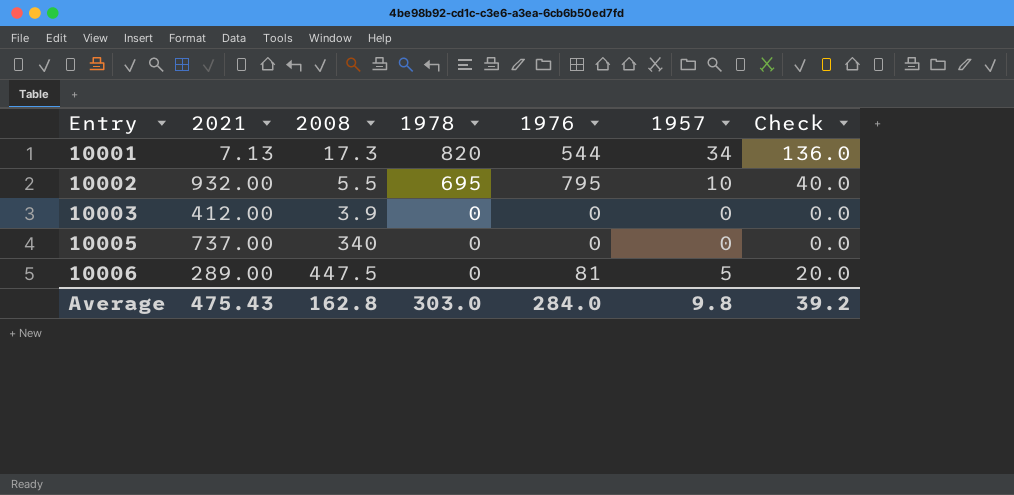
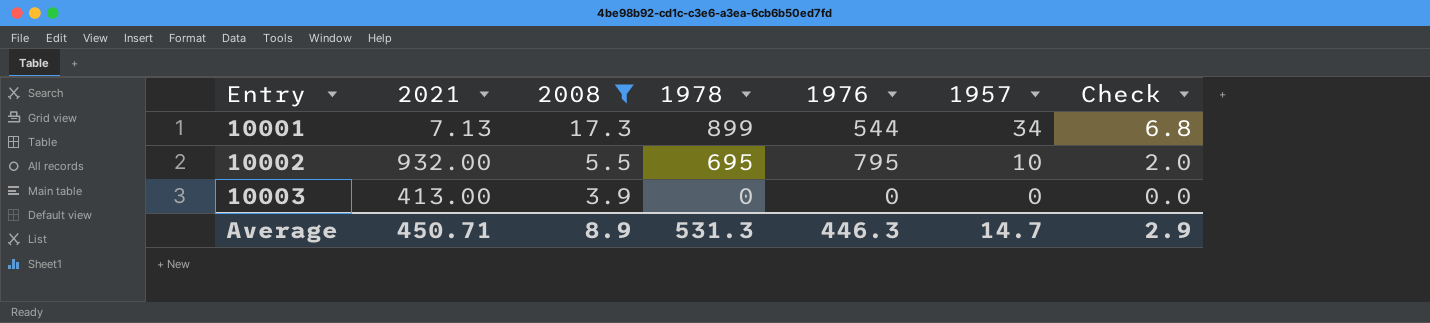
filter: none -> 2008 <= 17.3
column Check | formula: [1957] * 4 -> [1957] * 0.2
10001 | 1978: 820 -> 899
10003 | 2021: 412.00 -> 413.00
Average | 2021: 475.43 -> 450.71
Average | 2008: 162.8 -> 8.9
Average | 1978: 303.0 -> 531.3
Average | 1976: 284.0 -> 446.3
Average | 1957: 9.8 -> 14.7
Average | Check: 39.2 -> 2.9

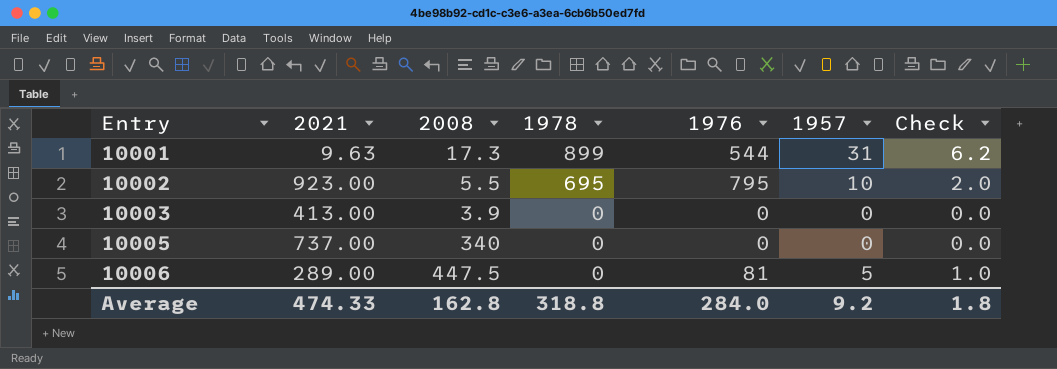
filter: 2008 <= 17.3 -> none
10001 | 2021: 7.13 -> 9.63
10001 | 1957: 34 -> 31
10001 | Check: 6.8 -> 6.2
10002 | 2021: 932.00 -> 923.00
Average | 2021: 450.71 -> 474.33
Average | 2008: 8.9 -> 162.8
Average | 1978: 531.3 -> 318.8
Average | 1976: 446.3 -> 284.0
Average | 1957: 14.7 -> 9.2
Average | Check: 2.9 -> 1.8

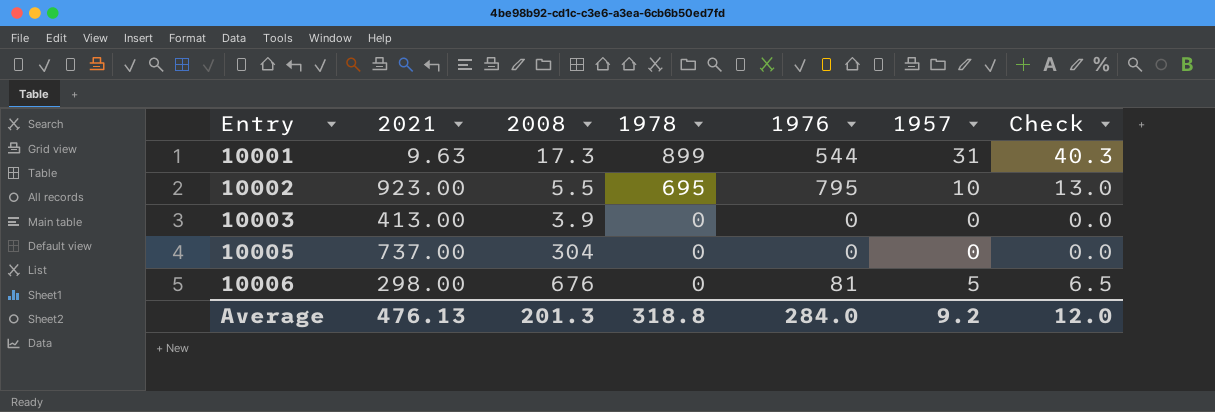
column Check | formula: [1957] * 0.2 -> [1957] * 1.3
10005 | 2008: 340 -> 304
10006 | 2021: 289.00 -> 298.00
10006 | 2008: 447.5 -> 676
Average | 2021: 474.33 -> 476.13
Average | 2008: 162.8 -> 201.3
Average | Check: 1.8 -> 12.0

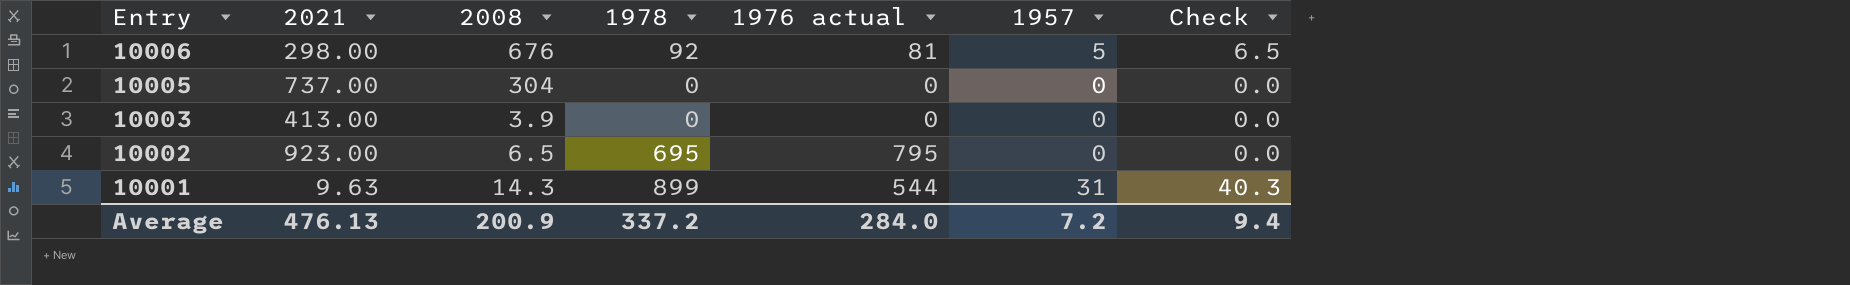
row order: Entry ascending -> Entry descending
column name: 1976 -> 1976 actual
10006 | 1978: 0 -> 92
10002 | 2008: 5.5 -> 6.5
10002 | 1957: 10 -> 0
10002 | Check: 13.0 -> 0.0
10001 | 2008: 17.3 -> 14.3
Average | 2008: 201.3 -> 200.9
Average | 1978: 318.8 -> 337.2
Average | 1957: 9.2 -> 7.2
Average | Check: 12.0 -> 9.4

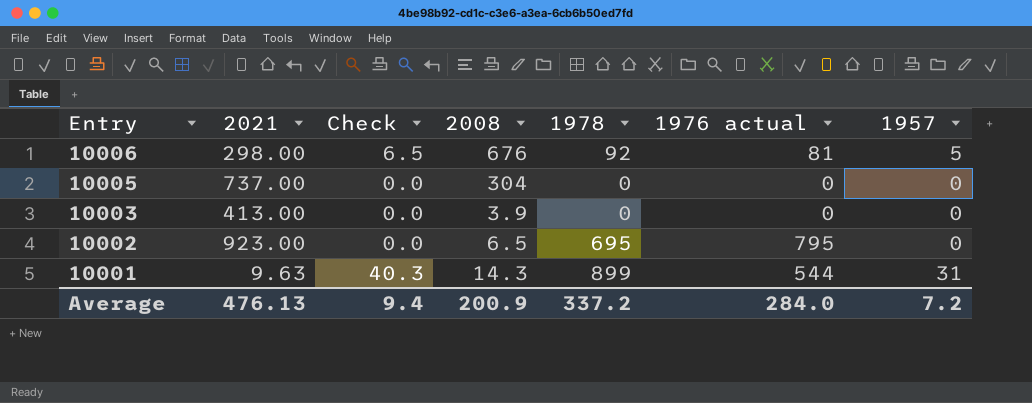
column Check | position: 7 -> 3

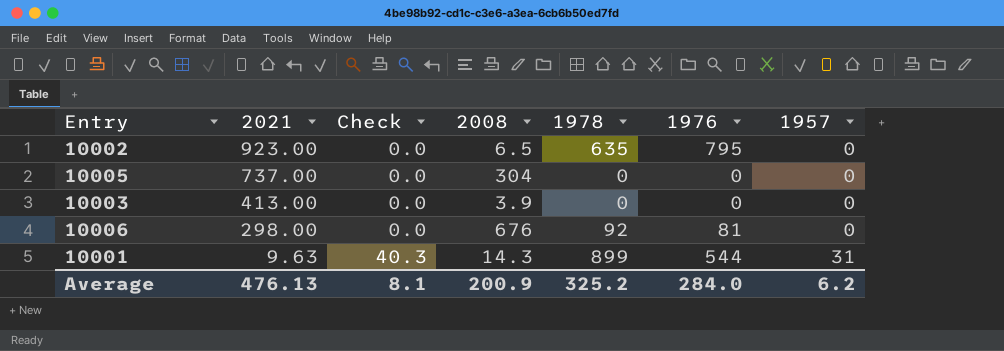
row order: Entry descending -> 2021 descending
column name: 1976 actual -> 1976
10002 | 1978: 695 -> 635
10006 | Check: 6.5 -> 0.0
10006 | 1957: 5 -> 0
Average | Check: 9.4 -> 8.1
Average | 1978: 337.2 -> 325.2
Average | 1957: 7.2 -> 6.2

